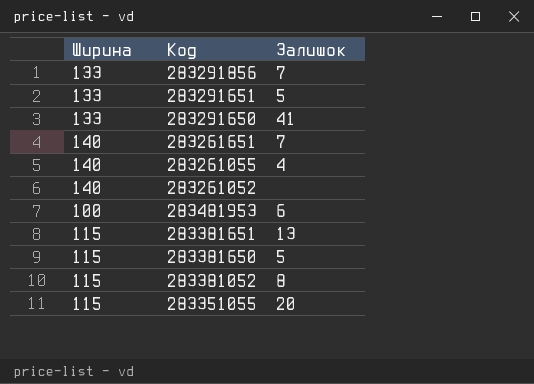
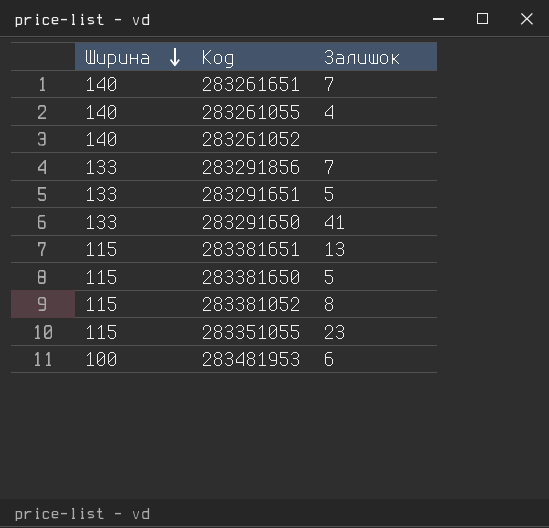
row order: none -> Ширина descending
283351055 | Залишок: 20 -> 23

